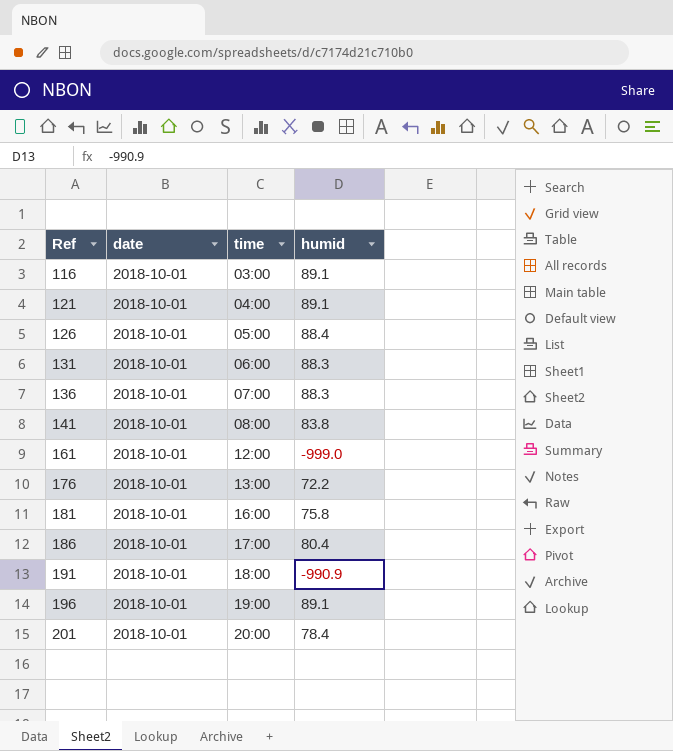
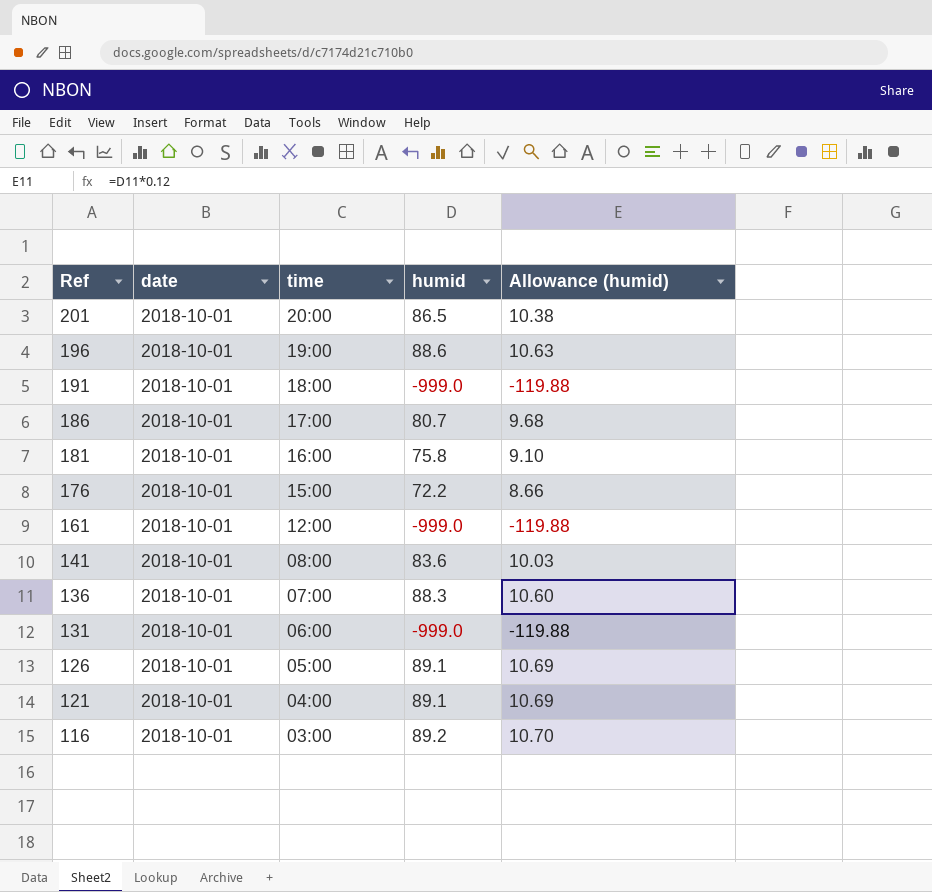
row order: Ref ascending -> Ref descending
column Allowance (humid) | formula: none -> [humid] * 0.12
201 | humid: 78.4 -> 86.5
196 | humid: 89.1 -> 88.6
191 | humid: -990.9 -> -999.0
186 | humid: 80.4 -> 80.7
176 | time: 13:00 -> 15:00
141 | humid: 83.8 -> 83.6
131 | humid: 88.3 -> -999.0
126 | humid: 88.4 -> 89.1
116 | humid: 89.1 -> 89.2

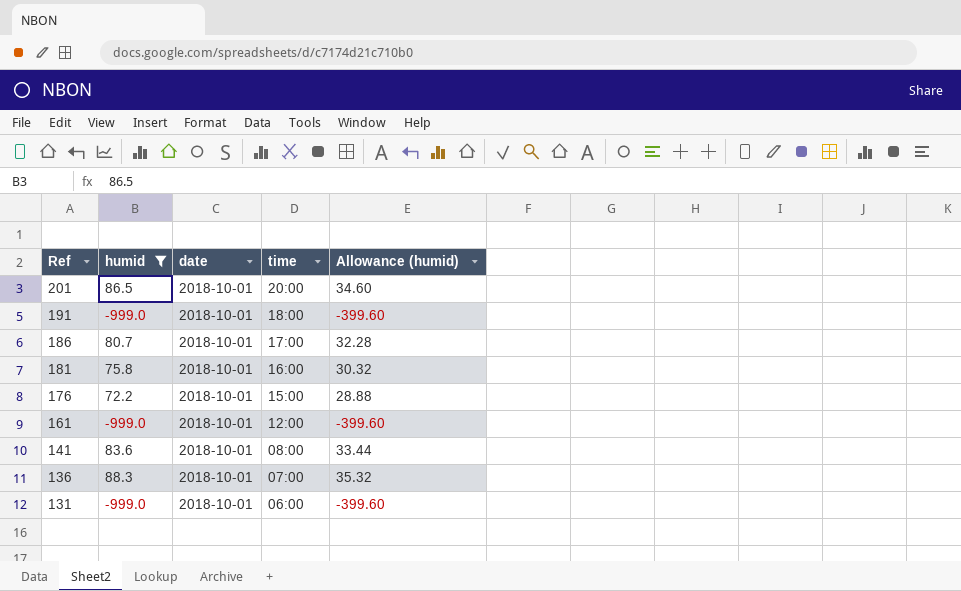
filter: none -> humid <= 88.3
column humid | position: 4 -> 2
column Allowance (humid) | formula: [humid] * 0.12 -> [humid] * 0.4

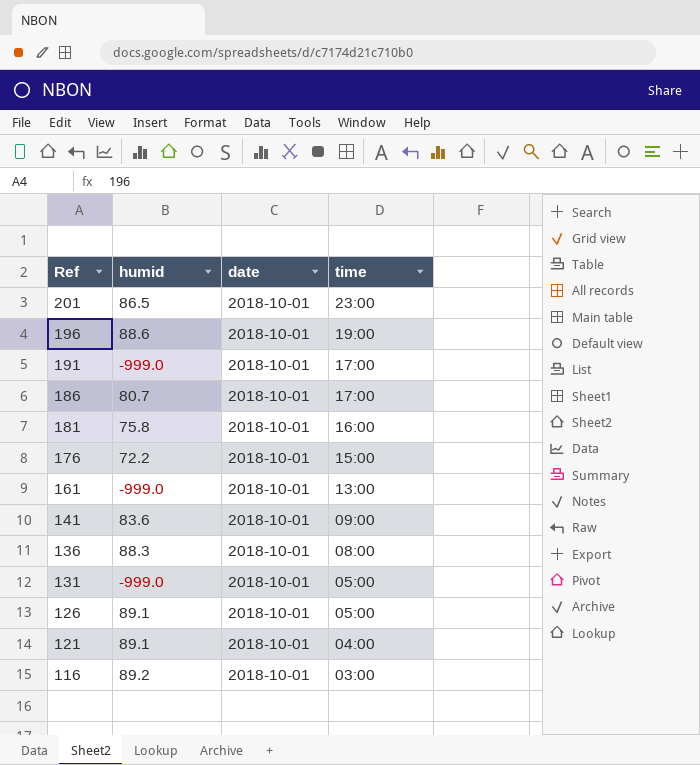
filter: humid <= 88.3 -> none
column Allowance (humid) | formula: [humid] * 0.4 -> none
201 | time: 20:00 -> 23:00
191 | time: 18:00 -> 17:00
161 | time: 12:00 -> 13:00
141 | time: 08:00 -> 09:00
136 | time: 07:00 -> 08:00
131 | time: 06:00 -> 05:00

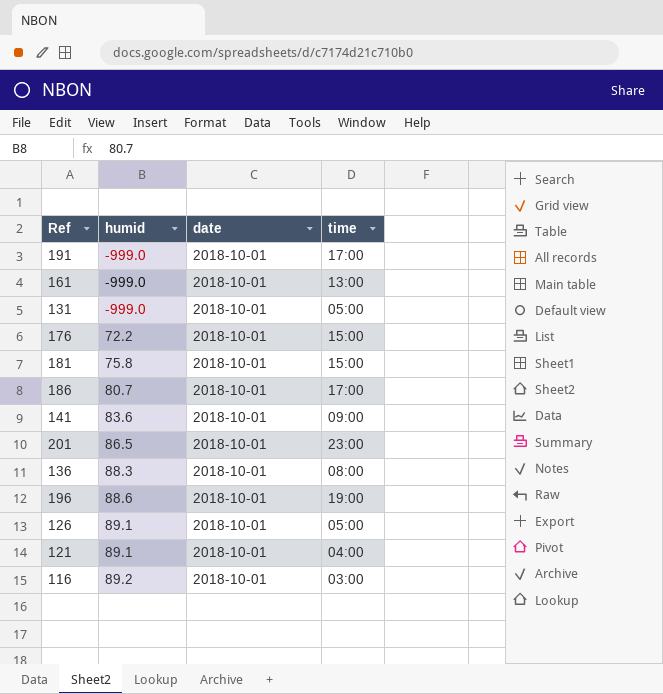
row order: Ref descending -> humid ascending
181 | time: 16:00 -> 15:00

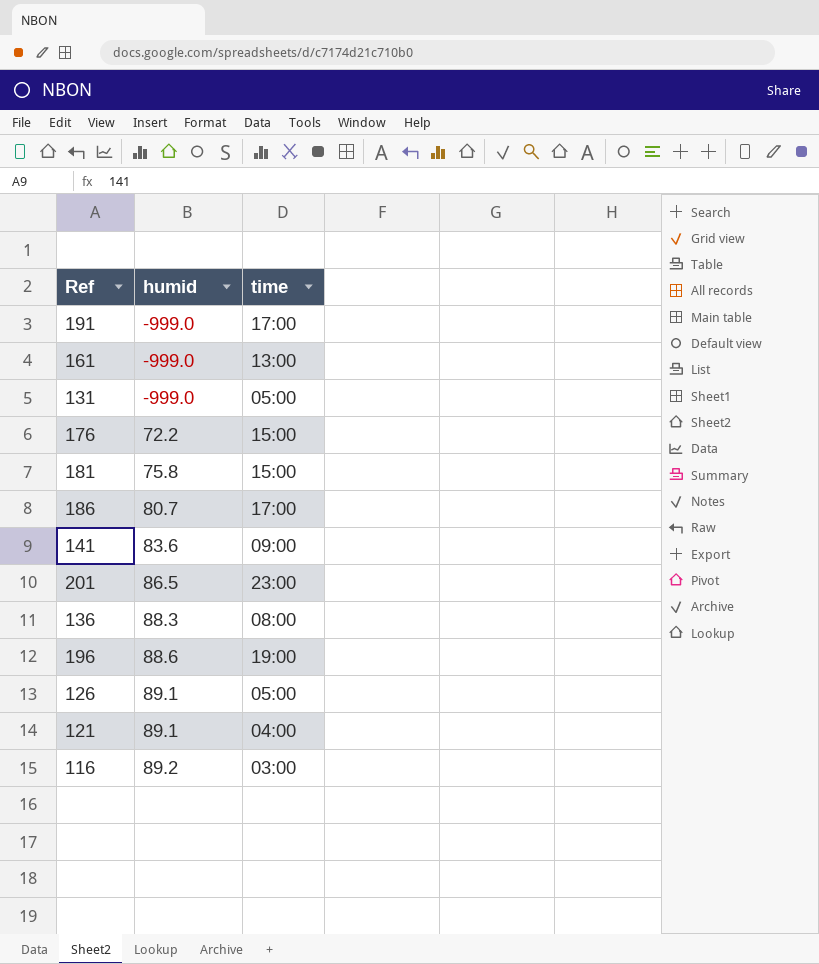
column date | position: 3 -> none

